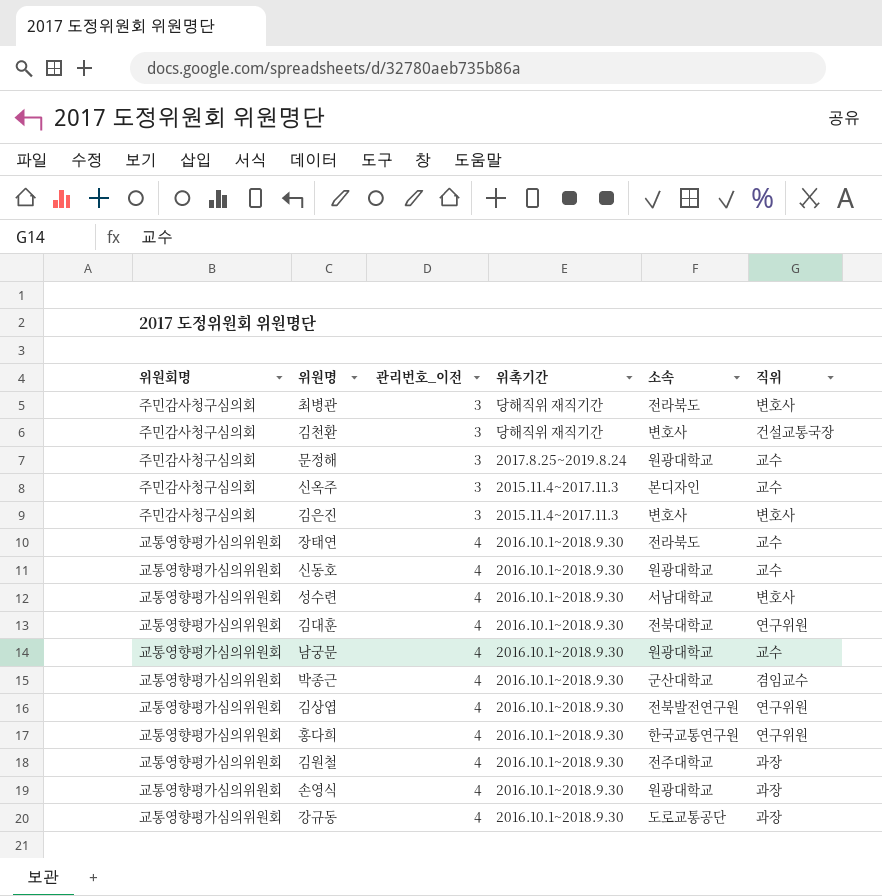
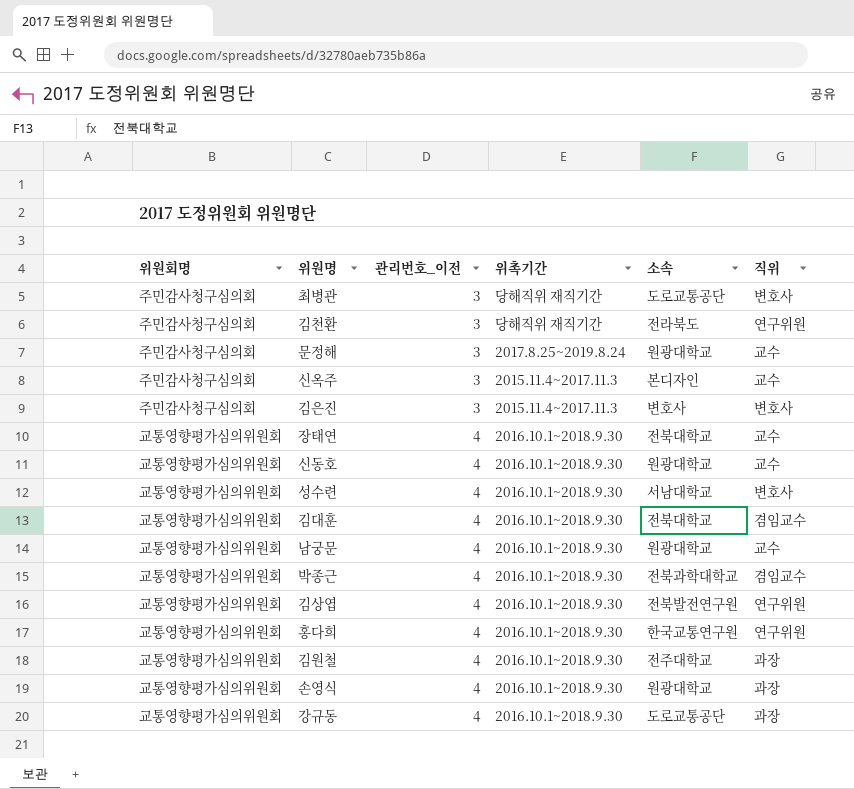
최병관 | 소속: 전라북도 -> 도로교통공단
김천환 | 소속: 변호사 -> 전라북도
김천환 | 직위: 건설교통국장 -> 연구위원
장태연 | 소속: 전라북도 -> 전북대학교
김대훈 | 직위: 연구위원 -> 겸임교수
박종근 | 소속: 군산대학교 -> 전북과학대학교

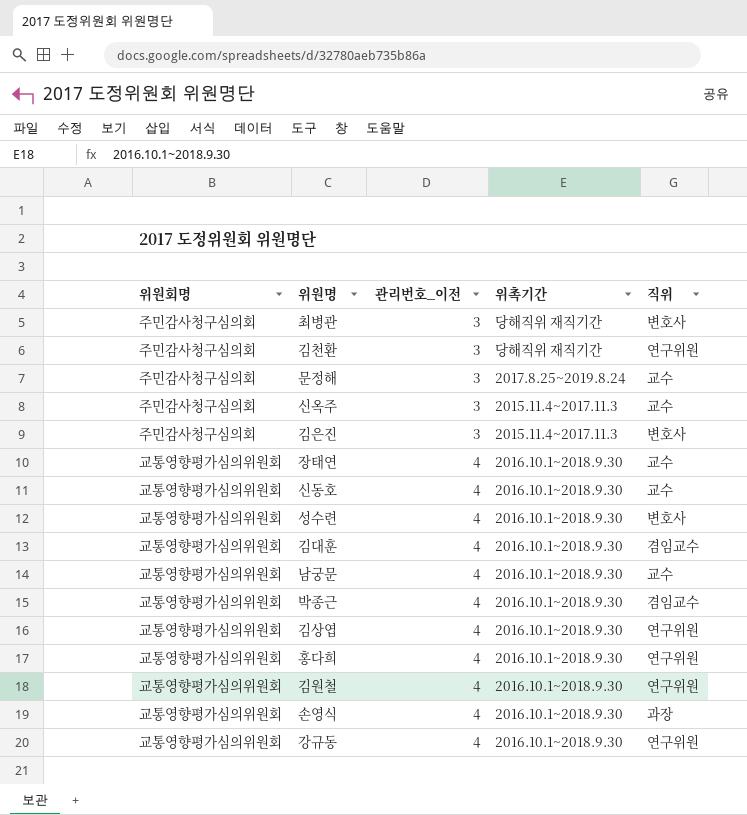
column 소속 | position: 5 -> none
김원철 | 직위: 과장 -> 연구위원
강규동 | 직위: 과장 -> 연구위원

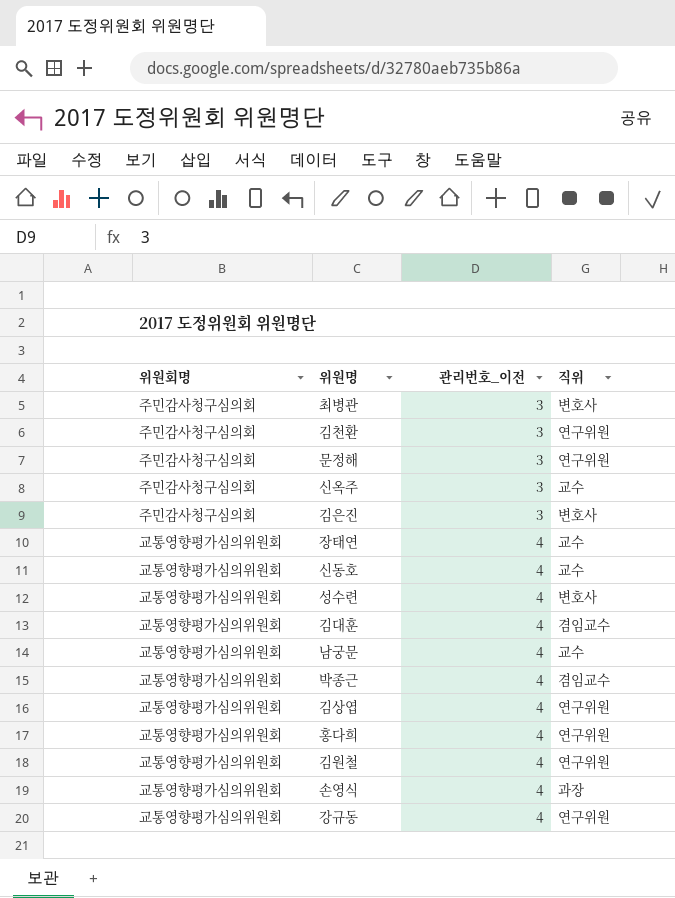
column 위촉기간 | position: 4 -> none
문정해 | 직위: 교수 -> 연구위원

